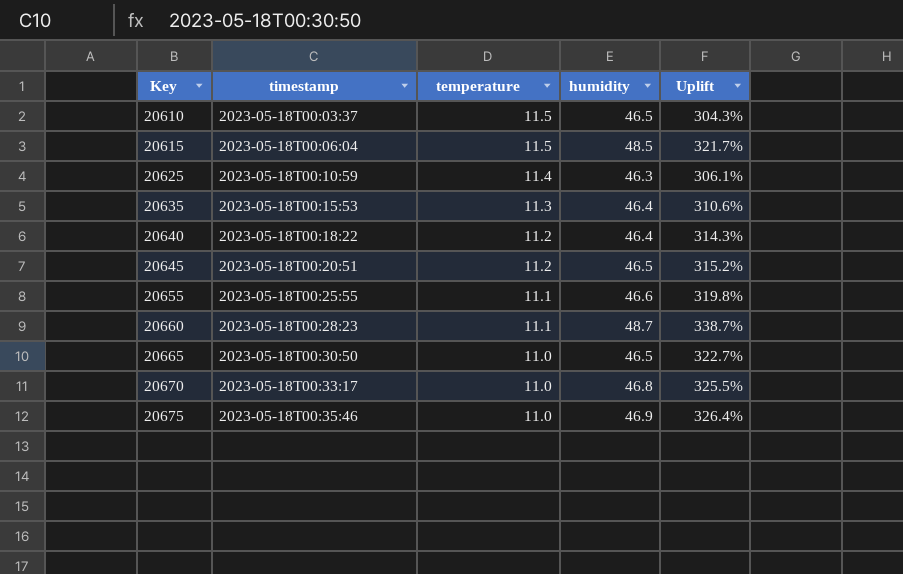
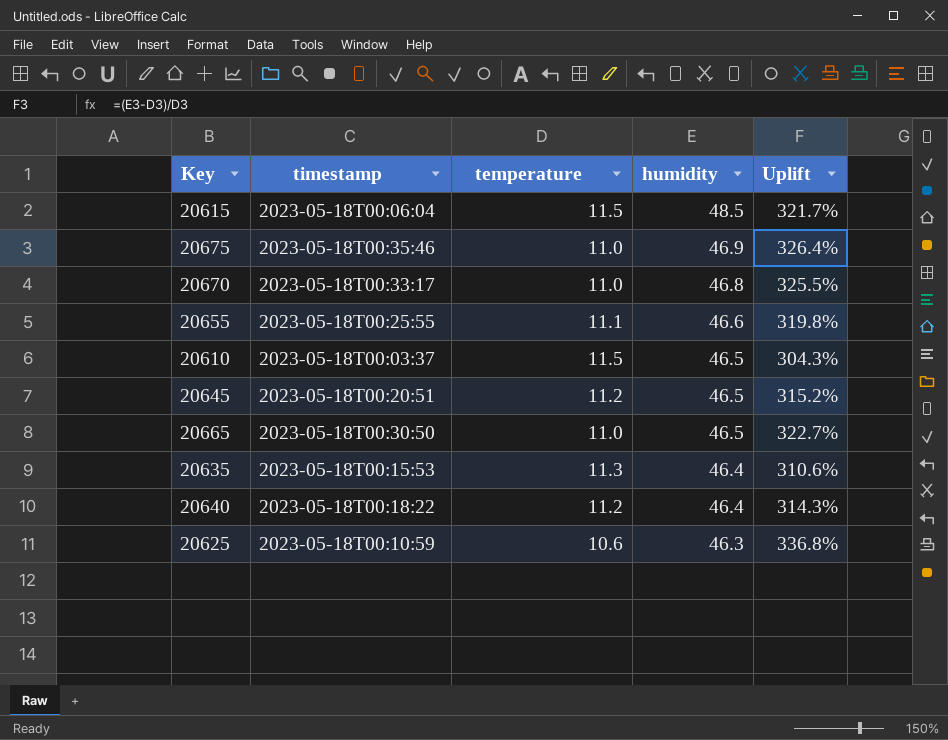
row order: Key ascending -> humidity descending
row 20660: 2023-05-18T00:28:23 | 11.1 | 48.7 | 338.7% -> none
20625 | temperature: 11.4 -> 10.6
20625 | Uplift: 306.1% -> 336.8%

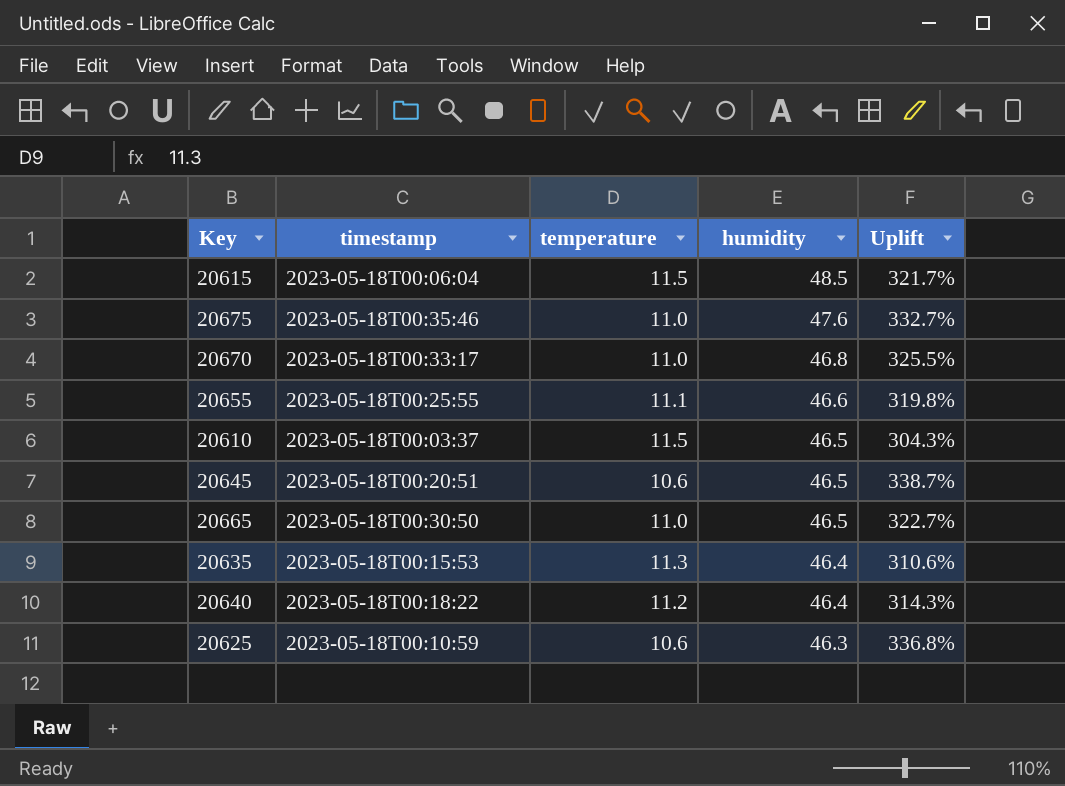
20675 | humidity: 46.9 -> 47.6
20675 | Uplift: 326.4% -> 332.7%
20645 | temperature: 11.2 -> 10.6
20645 | Uplift: 315.2% -> 338.7%

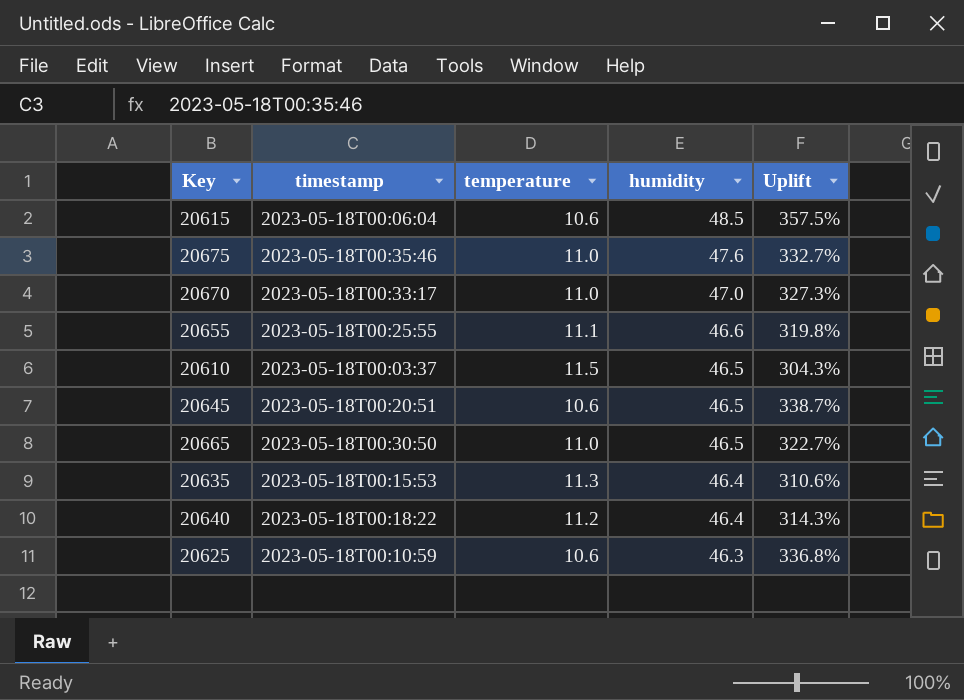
20615 | temperature: 11.5 -> 10.6
20615 | Uplift: 321.7% -> 357.5%
20670 | humidity: 46.8 -> 47.0
20670 | Uplift: 325.5% -> 327.3%

